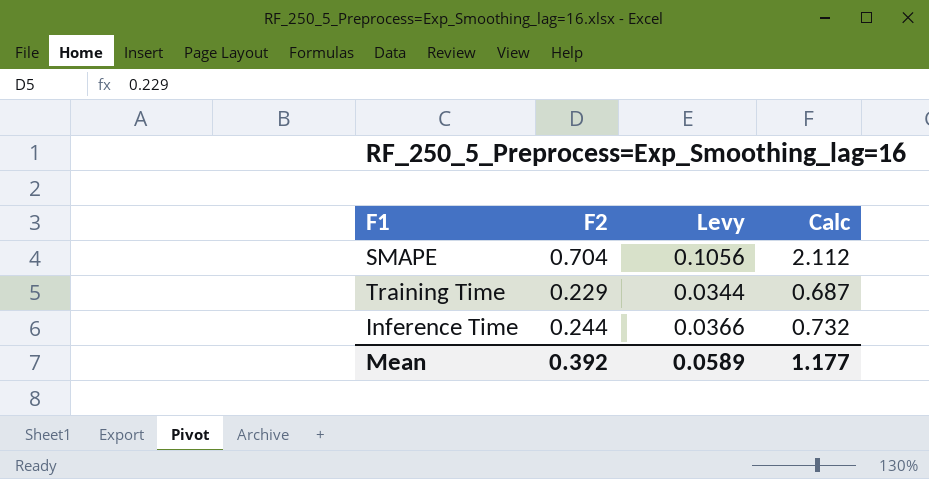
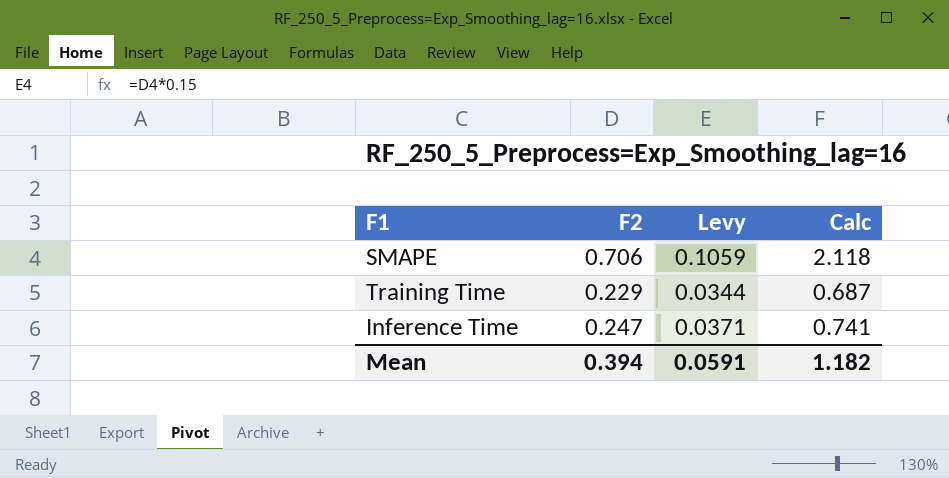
SMAPE | F2: 0.704 -> 0.706
SMAPE | Levy: 0.1056 -> 0.1059
SMAPE | Calc: 2.112 -> 2.118
Inference Time | F2: 0.244 -> 0.247
Inference Time | Levy: 0.0366 -> 0.0371
Inference Time | Calc: 0.732 -> 0.741
Mean | F2: 0.392 -> 0.394
Mean | Levy: 0.0589 -> 0.0591
Mean | Calc: 1.177 -> 1.182

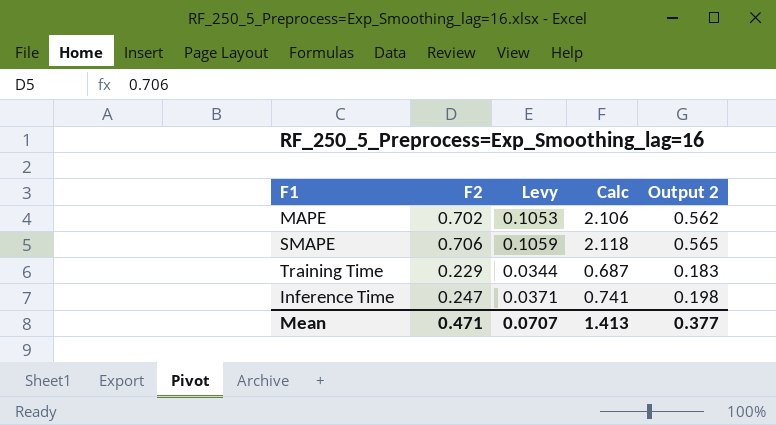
column Output 2 | formula: none -> [F2] * 0.8
row MAPE: none -> 0.702 | 0.1053 | 2.106 | 0.562
Mean | F2: 0.394 -> 0.471
Mean | Levy: 0.0591 -> 0.0707
Mean | Calc: 1.182 -> 1.413

